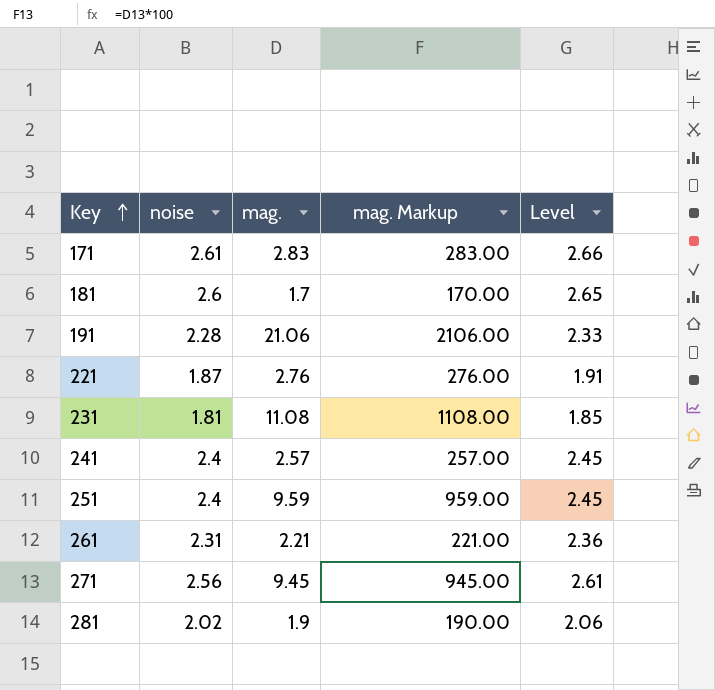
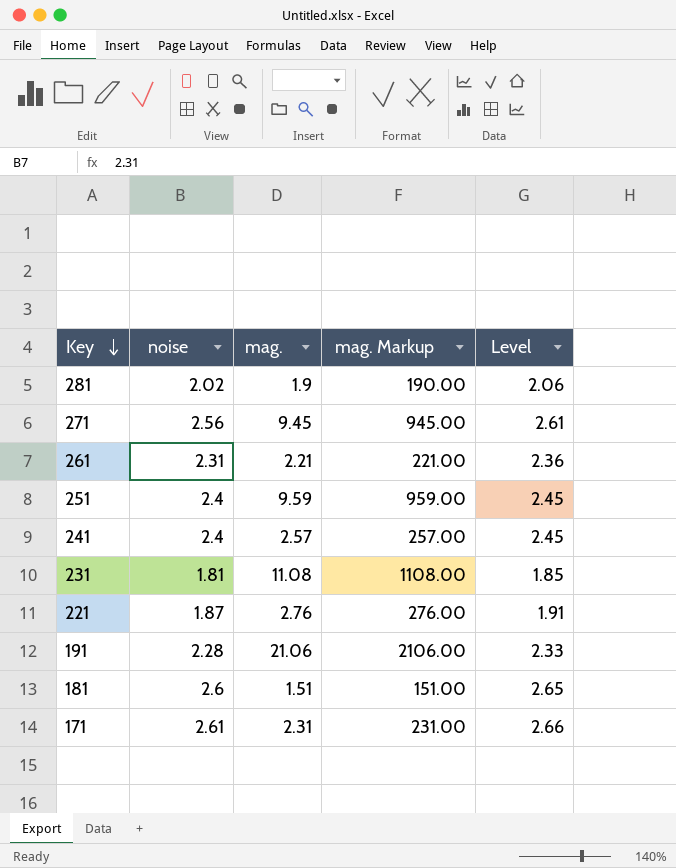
row order: Key ascending -> Key descending
181 | mag.: 1.7 -> 1.51
181 | mag. Markup: 170.00 -> 151.00
171 | mag.: 2.83 -> 2.31
171 | mag. Markup: 283.00 -> 231.00

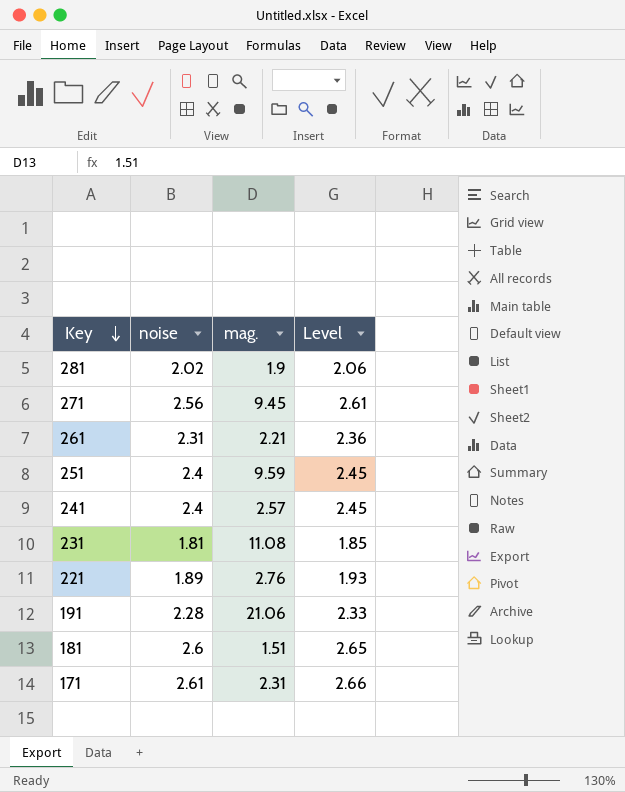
column mag. Markup | formula: [mag.] * 100 -> none
221 | noise: 1.87 -> 1.89
221 | Level: 1.91 -> 1.93

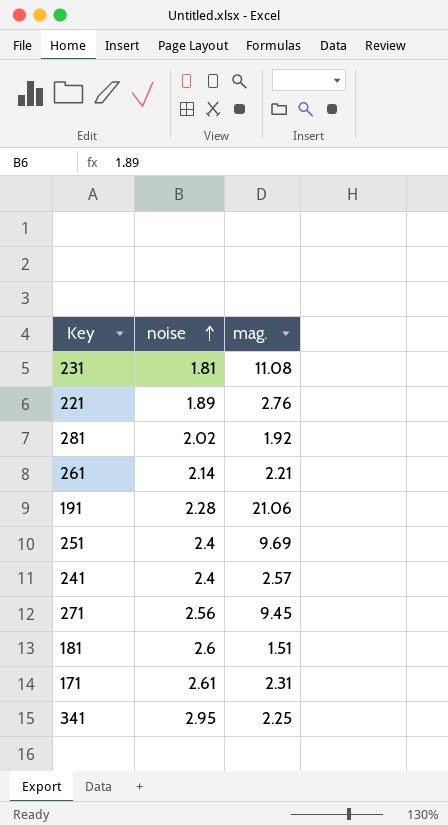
row order: Key descending -> noise ascending
column Level | formula: [noise] * 1.02 -> none
281 | mag.: 1.9 -> 1.92
261 | noise: 2.31 -> 2.14
251 | mag.: 9.59 -> 9.69
row 341: none -> 2.95 | 2.25

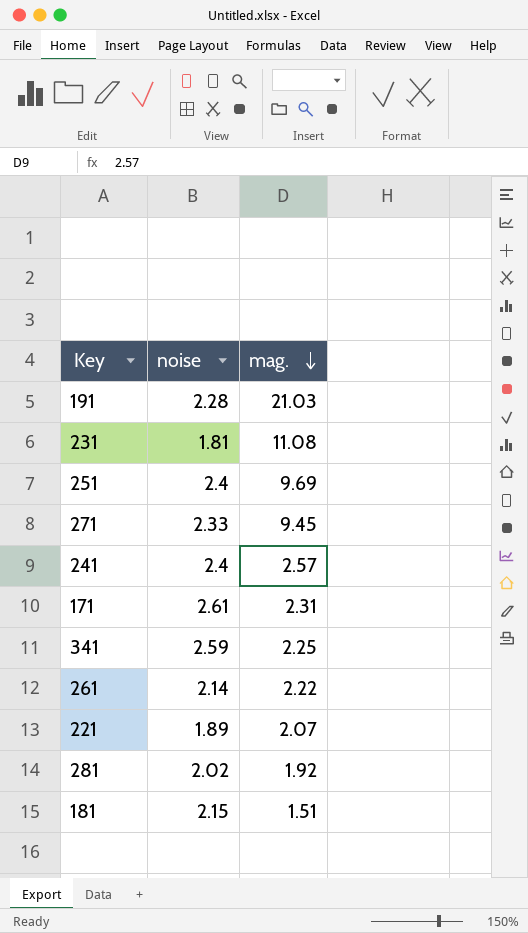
row order: noise ascending -> mag. descending
191 | mag.: 21.06 -> 21.03
271 | noise: 2.56 -> 2.33
341 | noise: 2.95 -> 2.59
261 | mag.: 2.21 -> 2.22
221 | mag.: 2.76 -> 2.07
181 | noise: 2.6 -> 2.15

